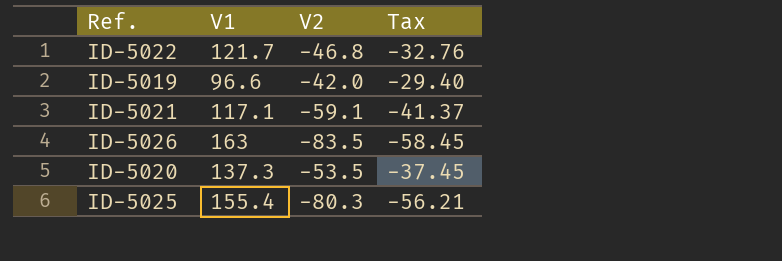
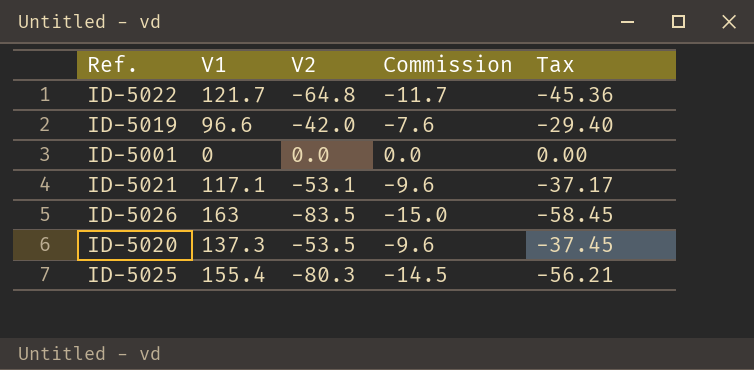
column Commission | formula: none -> [V2] * 0.18
ID-5022 | V2: -46.8 -> -64.8
ID-5022 | Tax: -32.76 -> -45.36
row ID-5001: none -> 0 | 0.0 | 0.0 | 0.00
ID-5021 | V2: -59.1 -> -53.1
ID-5021 | Tax: -41.37 -> -37.17

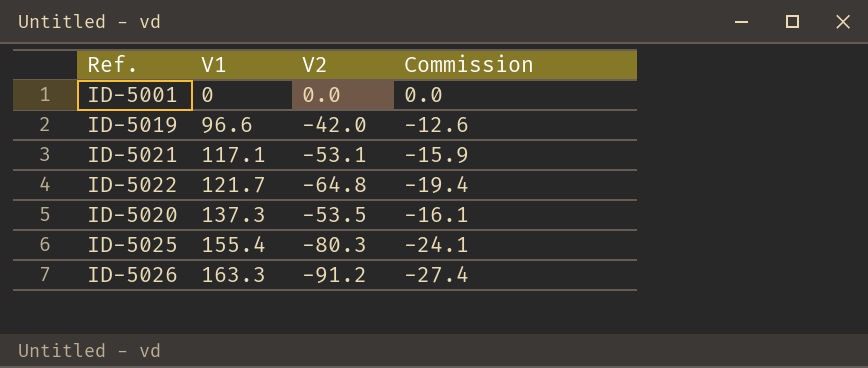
row order: none -> V1 ascending
column Tax | formula: [V2] * 0.7 -> none
column Commission | formula: [V2] * 0.18 -> [V2] * 0.3
ID-5026 | V1: 163 -> 163.3
ID-5026 | V2: -83.5 -> -91.2

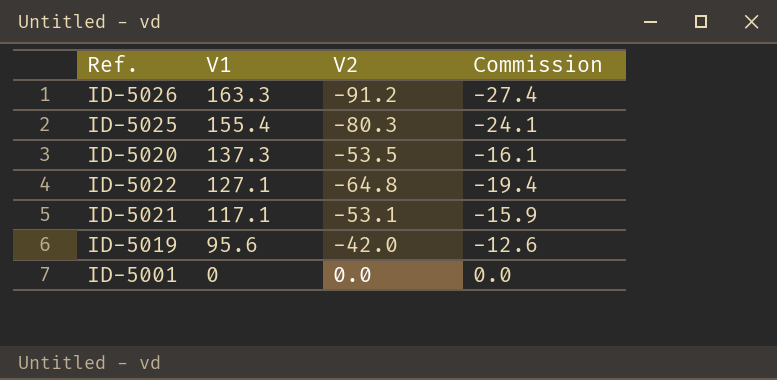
row order: V1 ascending -> V1 descending
ID-5022 | V1: 121.7 -> 127.1
ID-5019 | V1: 96.6 -> 95.6

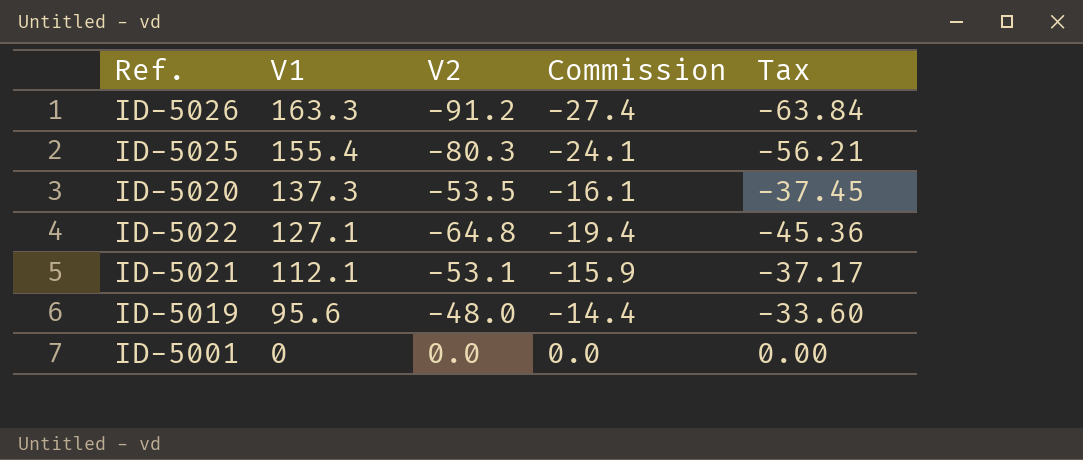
column Tax | formula: none -> [V2] * 0.7
ID-5021 | V1: 117.1 -> 112.1
ID-5019 | V2: -42.0 -> -48.0
ID-5019 | Commission: -12.6 -> -14.4

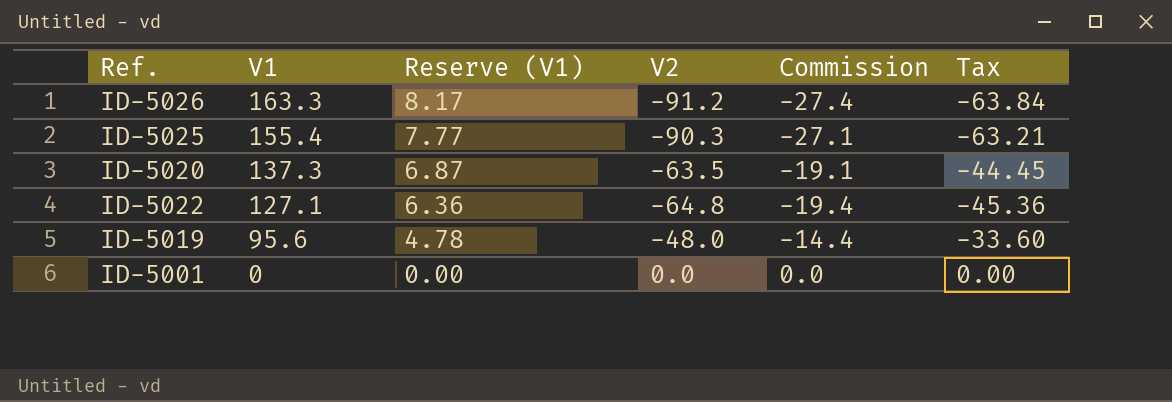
column Reserve (V1) | formula: none -> [V1] * 0.05
row ID-5021: 112.1 | -53.1 | -15.9 | -37.17 -> none
ID-5025 | V2: -80.3 -> -90.3
ID-5025 | Commission: -24.1 -> -27.1
ID-5025 | Tax: -56.21 -> -63.21
ID-5020 | V2: -53.5 -> -63.5
ID-5020 | Commission: -16.1 -> -19.1
ID-5020 | Tax: -37.45 -> -44.45

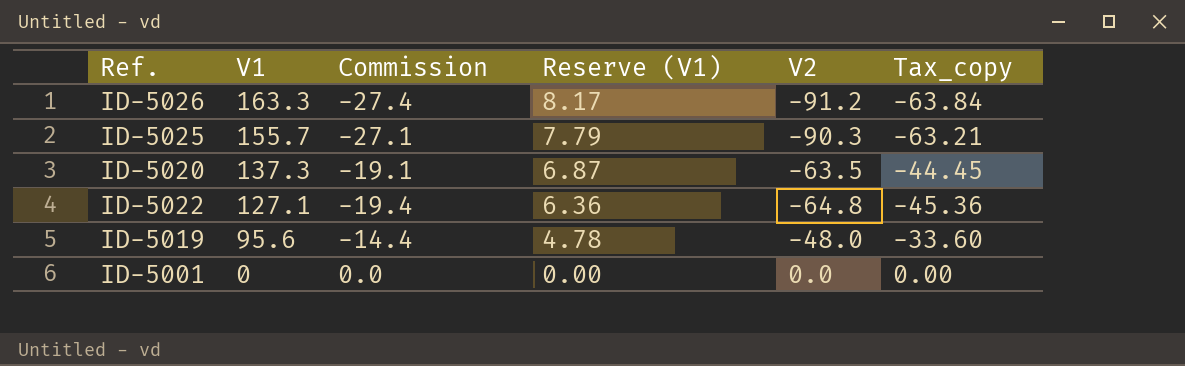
column Commission | position: 5 -> 3
column name: Tax -> Tax_copy
ID-5025 | V1: 155.4 -> 155.7
ID-5025 | Reserve (V1): 7.77 -> 7.79

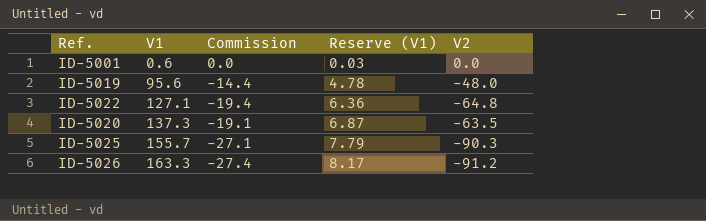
row order: V1 descending -> V1 ascending
column Tax_copy | formula: [V2] * 0.7 -> none
ID-5001 | V1: 0 -> 0.6
ID-5001 | Reserve (V1): 0.00 -> 0.03

